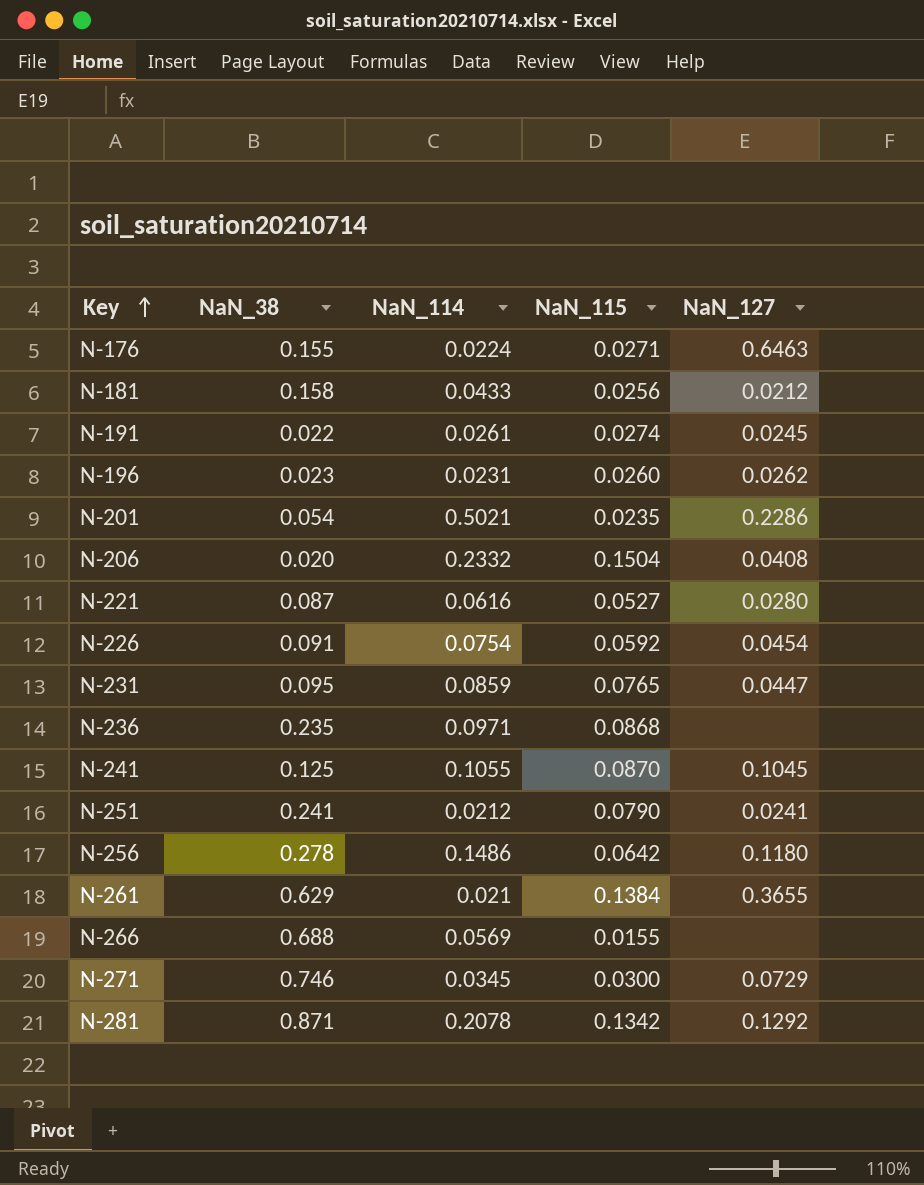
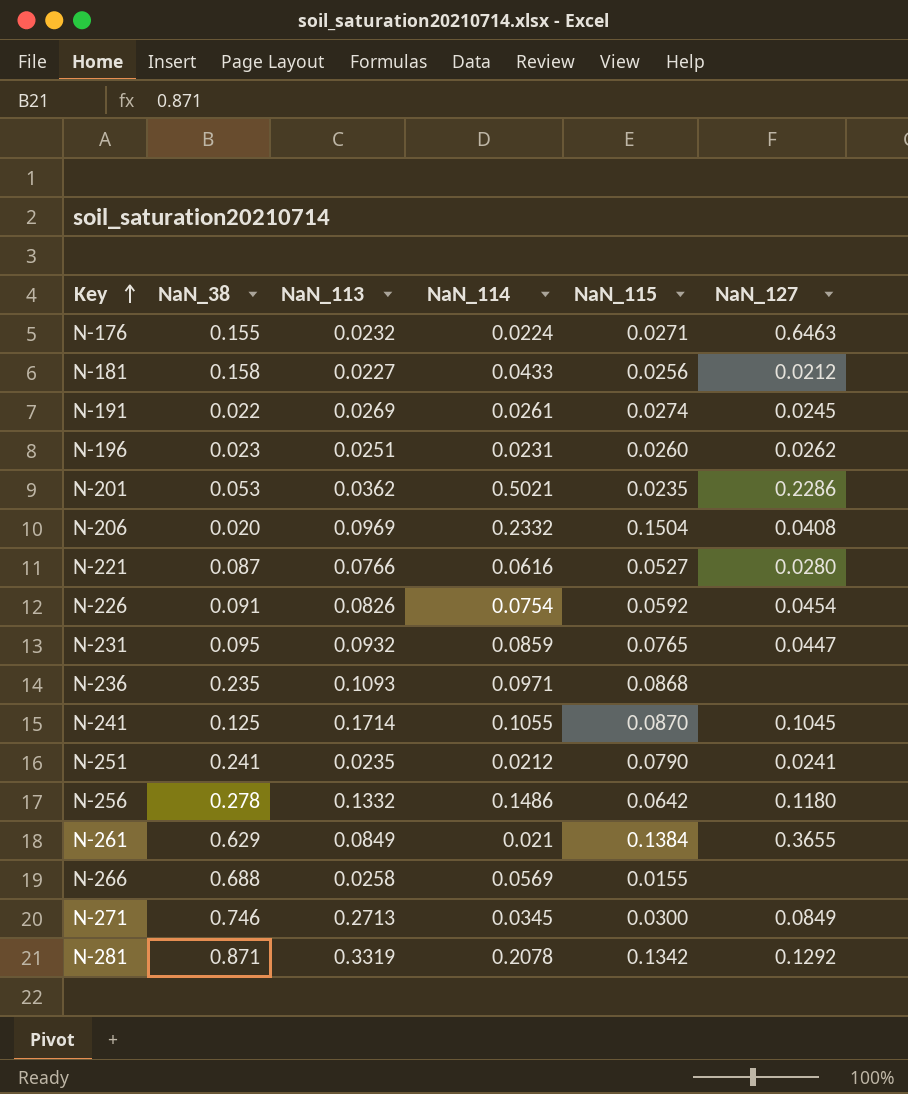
column NaN_113 | position: none -> 3
N-201 | NaN_38: 0.054 -> 0.053
N-271 | NaN_127: 0.0729 -> 0.0849

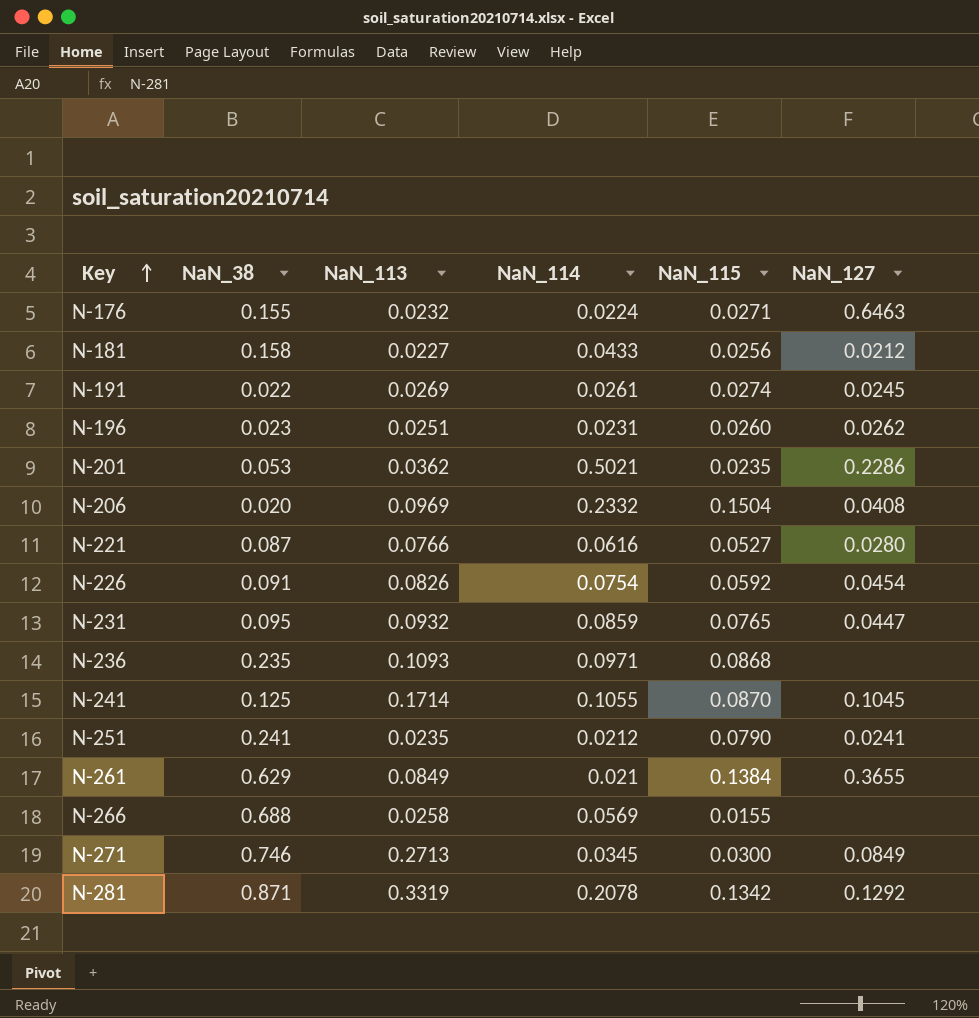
row N-256: 0.278 | 0.1332 | 0.1486 | 0.0642 | 0.1180 -> none

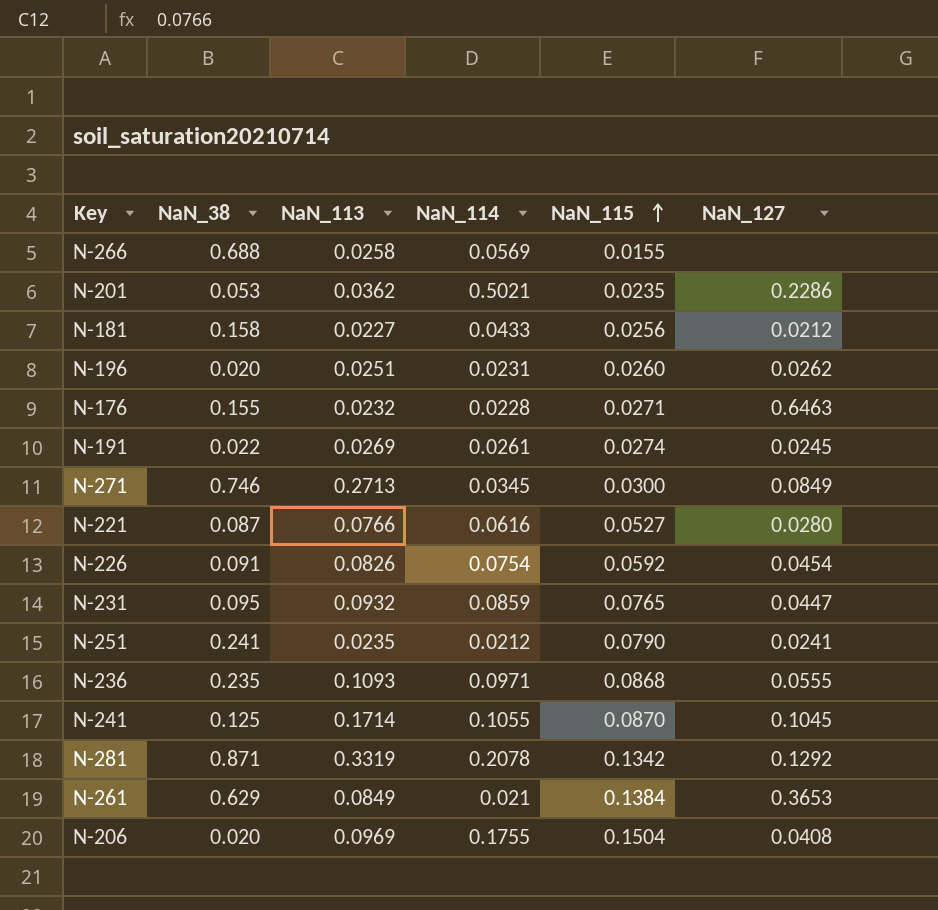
row order: Key ascending -> NaN_115 ascending
N-196 | NaN_38: 0.023 -> 0.020
N-176 | NaN_114: 0.0224 -> 0.0228
N-236 | NaN_127: none -> 0.0555
N-261 | NaN_127: 0.3655 -> 0.3653
N-206 | NaN_114: 0.2332 -> 0.1755

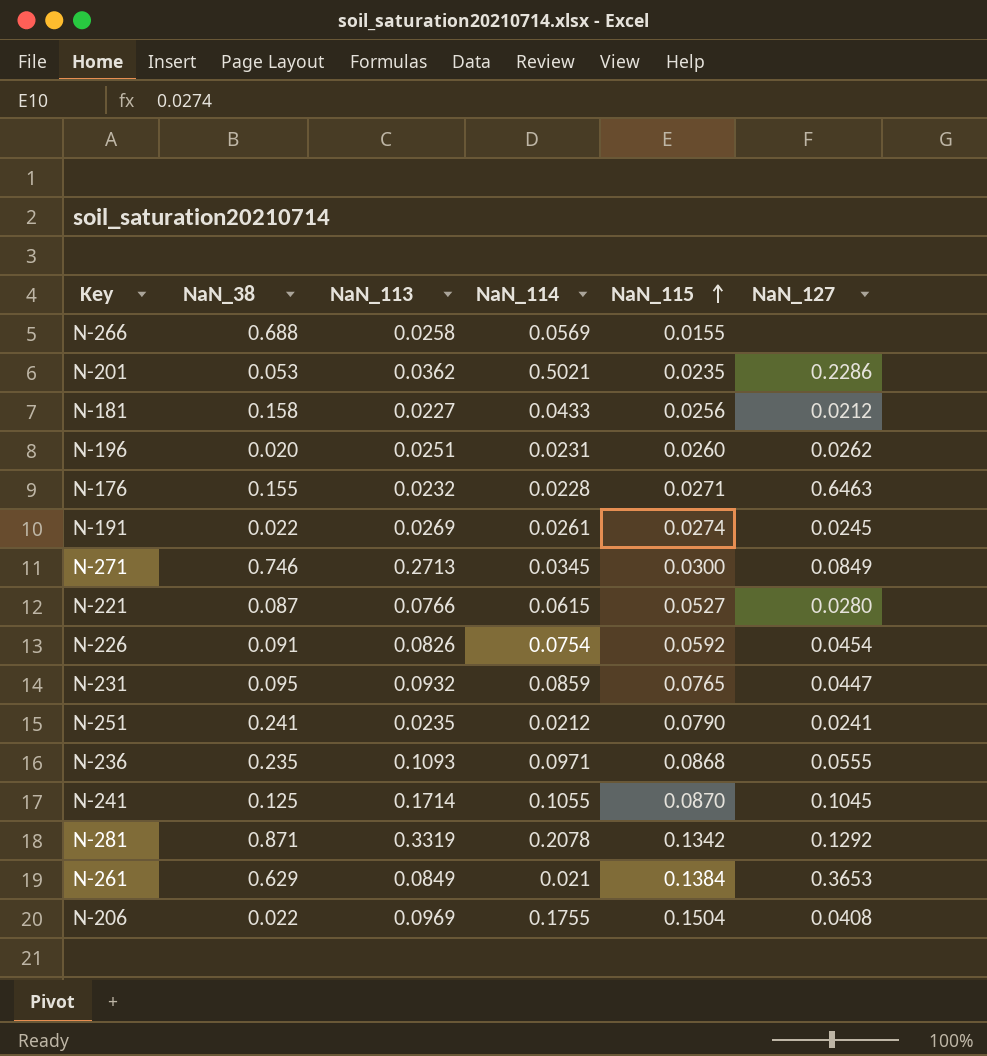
N-221 | NaN_114: 0.0616 -> 0.0615
N-206 | NaN_38: 0.020 -> 0.022

